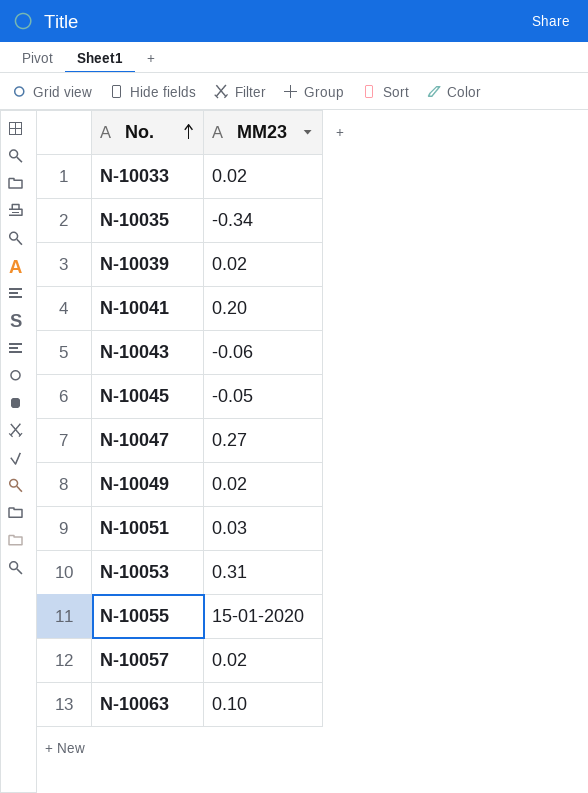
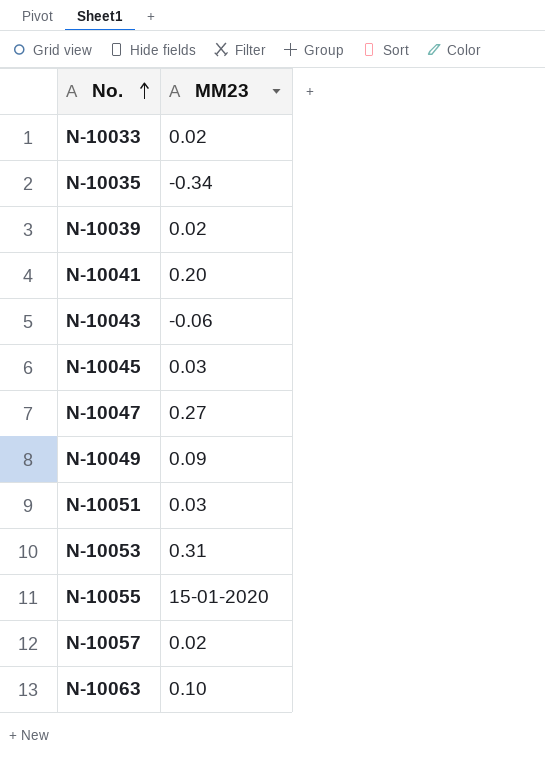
N-10045 | MM23: -0.05 -> 0.03
N-10049 | MM23: 0.02 -> 0.09

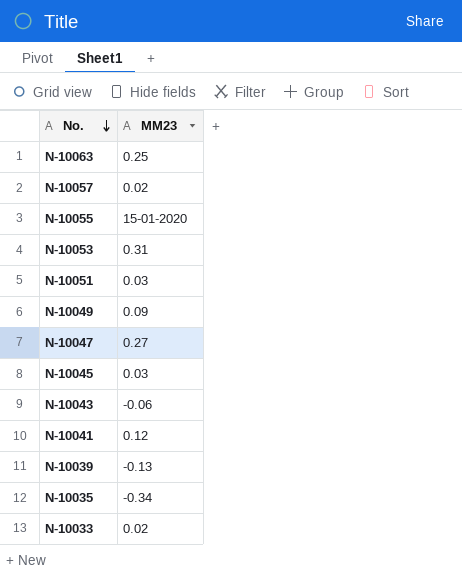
row order: No. ascending -> No. descending
N-10063 | MM23: 0.10 -> 0.25
N-10041 | MM23: 0.20 -> 0.12
N-10039 | MM23: 0.02 -> -0.13

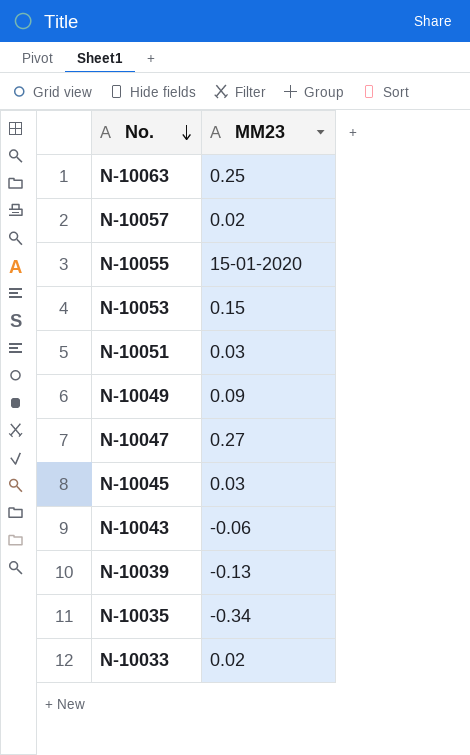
row N-10041: 0.12 -> none
N-10053 | MM23: 0.31 -> 0.15

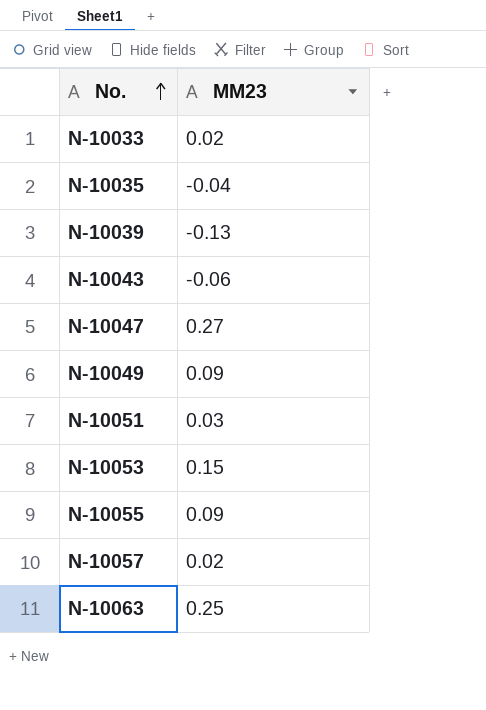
row order: No. descending -> No. ascending
row N-10045: 0.03 -> none
N-10035 | MM23: -0.34 -> -0.04
N-10055 | MM23: 15-01-2020 -> 0.09

